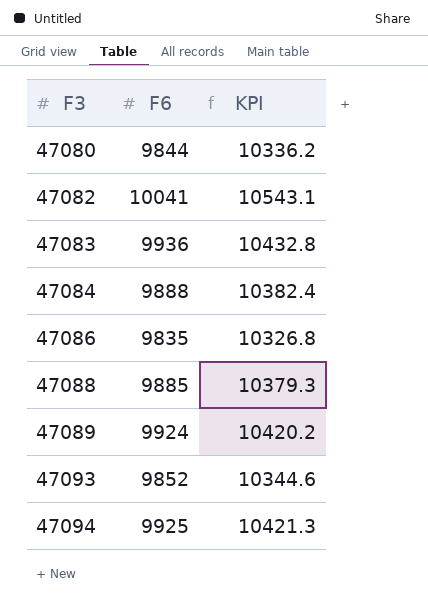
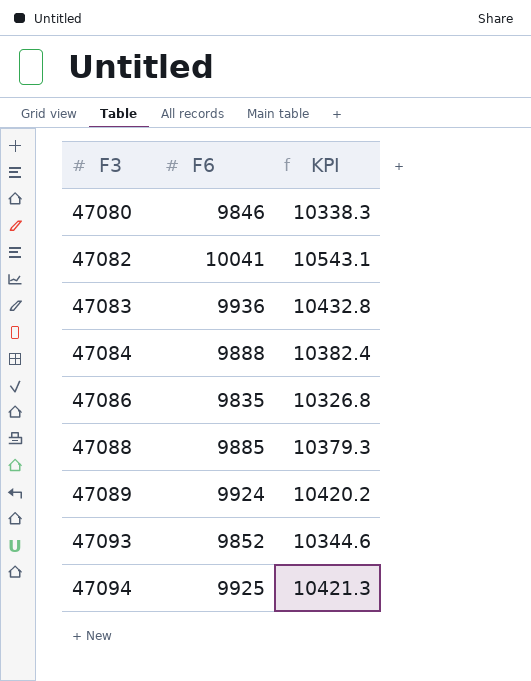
47080 | F6: 9844 -> 9846
47080 | KPI: 10336.2 -> 10338.3

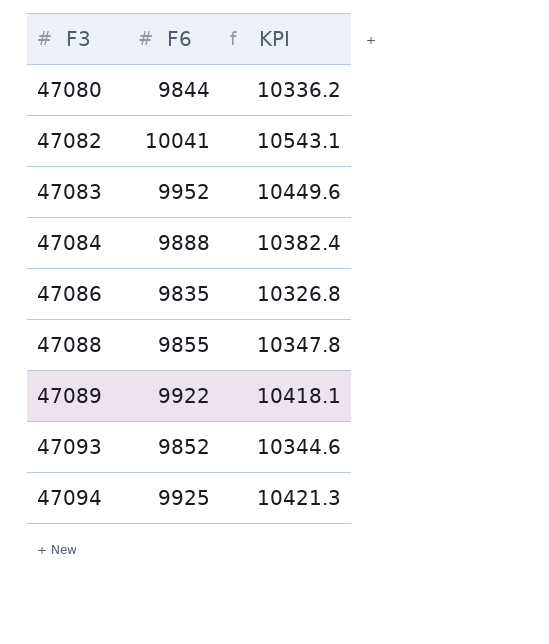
47080 | F6: 9846 -> 9844
47080 | KPI: 10338.3 -> 10336.2
47083 | F6: 9936 -> 9952
47083 | KPI: 10432.8 -> 10449.6
47088 | F6: 9885 -> 9855
47088 | KPI: 10379.3 -> 10347.8
47089 | F6: 9924 -> 9922
47089 | KPI: 10420.2 -> 10418.1

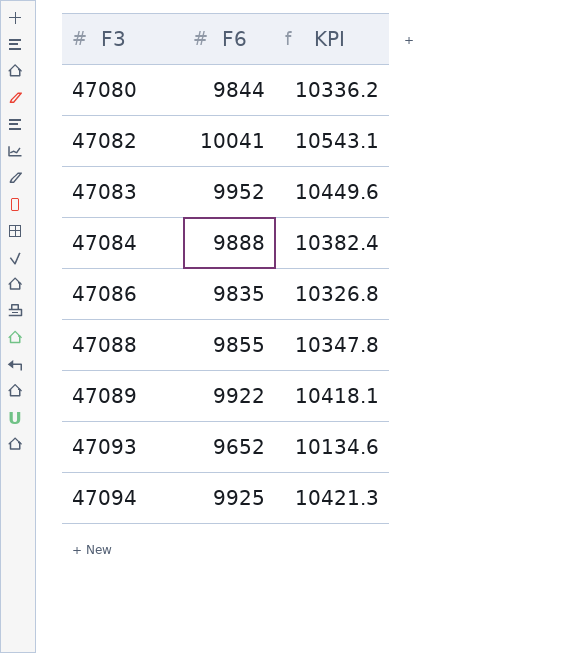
47093 | F6: 9852 -> 9652
47093 | KPI: 10344.6 -> 10134.6

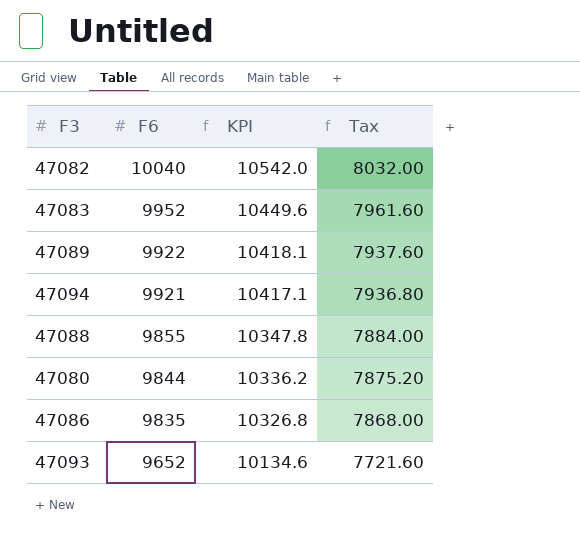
row order: F3 ascending -> F6 descending
column Tax | formula: none -> [F6] * 0.8
row 47084: 9888 | 10382.4 -> none
47082 | F6: 10041 -> 10040
47082 | KPI: 10543.1 -> 10542.0
47094 | F6: 9925 -> 9921
47094 | KPI: 10421.3 -> 10417.1

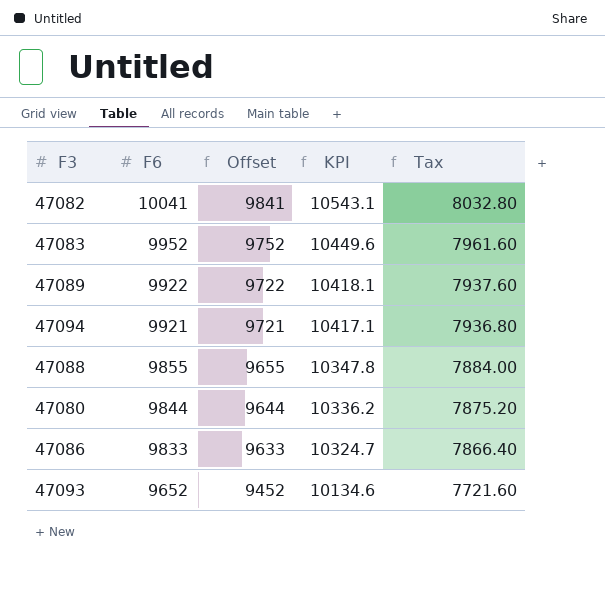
column Offset | formula: none -> [F6] - 200
47082 | F6: 10040 -> 10041
47082 | KPI: 10542.0 -> 10543.1
47082 | Tax: 8032.00 -> 8032.80
47086 | F6: 9835 -> 9833
47086 | KPI: 10326.8 -> 10324.7
47086 | Tax: 7868.00 -> 7866.40

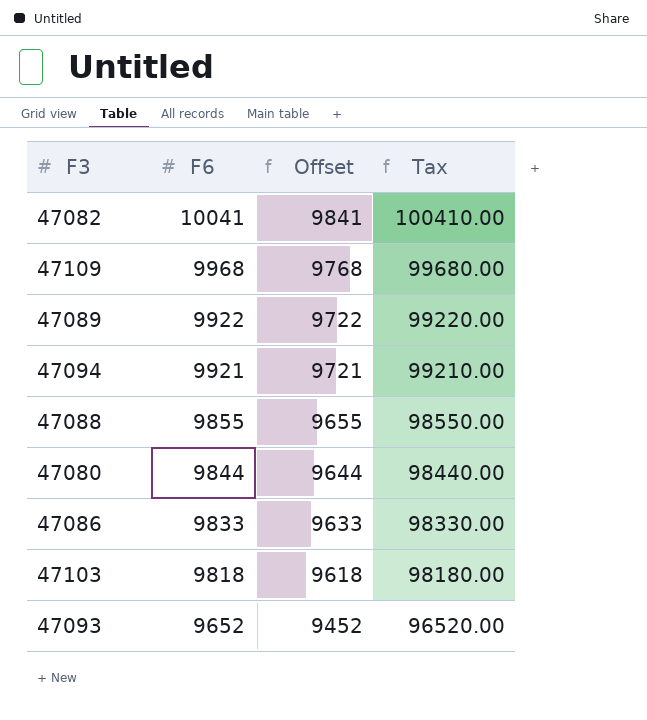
column KPI | formula: [F6] * 1.05 -> none
column Tax | formula: [F6] * 0.8 -> [F6] * 10
row 47083: 9952 | 9752 | 10449.6 | 7961.60 -> none
row 47109: none -> 9968 | 9768 | 99680.00
row 47103: none -> 9818 | 9618 | 98180.00

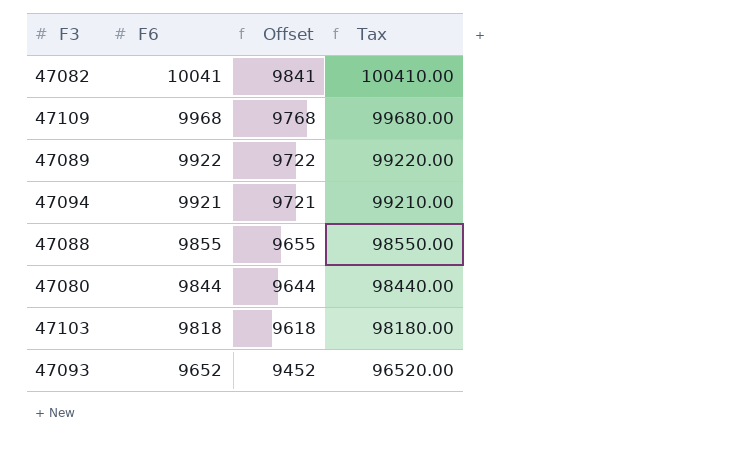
row 47086: 9833 | 9633 | 98330.00 -> none

